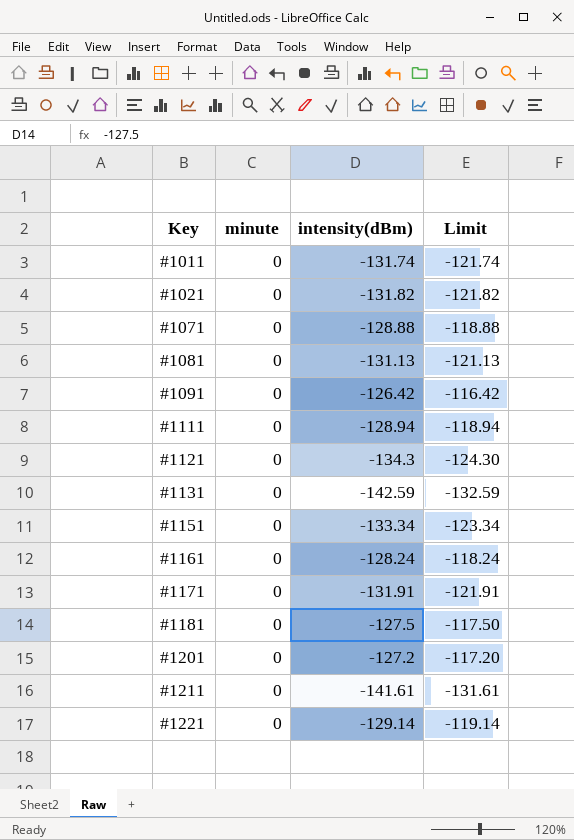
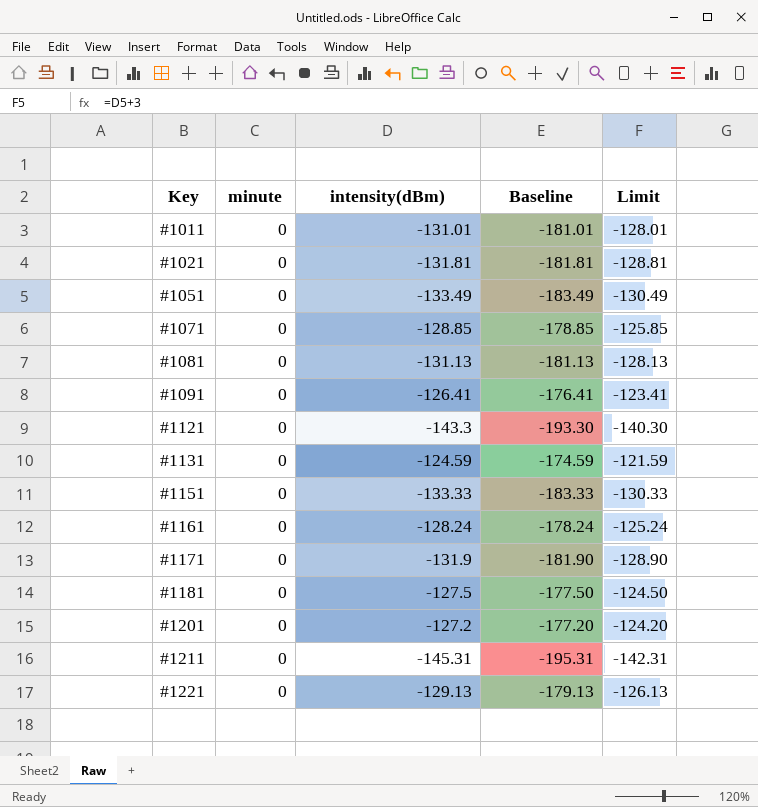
column Baseline | formula: none -> [intensity(dBm)] - 50
column Limit | formula: [intensity(dBm)] + 10 -> [intensity(dBm)] + 3
row #1111: 0 | -128.94 | -118.94 -> none
#1011 | intensity(dBm): -131.74 -> -131.01
#1021 | intensity(dBm): -131.82 -> -131.81
row #1051: none -> 0 | -133.49 | -183.49 | -130.49
#1071 | intensity(dBm): -128.88 -> -128.85
#1091 | intensity(dBm): -126.42 -> -126.41
#1121 | intensity(dBm): -134.3 -> -143.3
#1131 | intensity(dBm): -142.59 -> -124.59
#1151 | intensity(dBm): -133.34 -> -133.33
#1171 | intensity(dBm): -131.91 -> -131.9
#1211 | intensity(dBm): -141.61 -> -145.31
#1221 | intensity(dBm): -129.14 -> -129.13

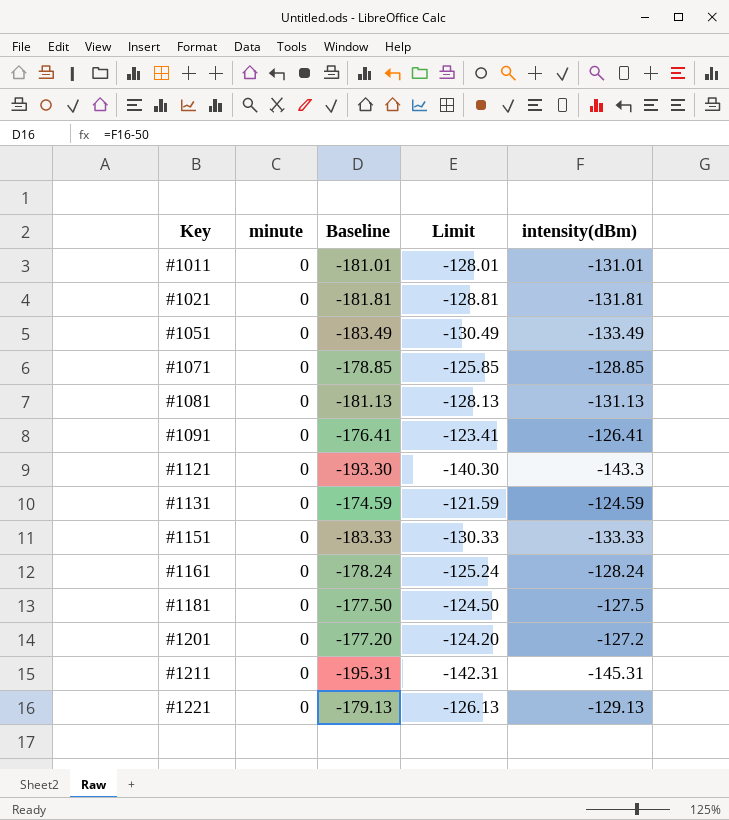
column intensity(dBm) | position: 3 -> 5
row #1171: 0 | -131.9 | -181.90 | -128.90 -> none

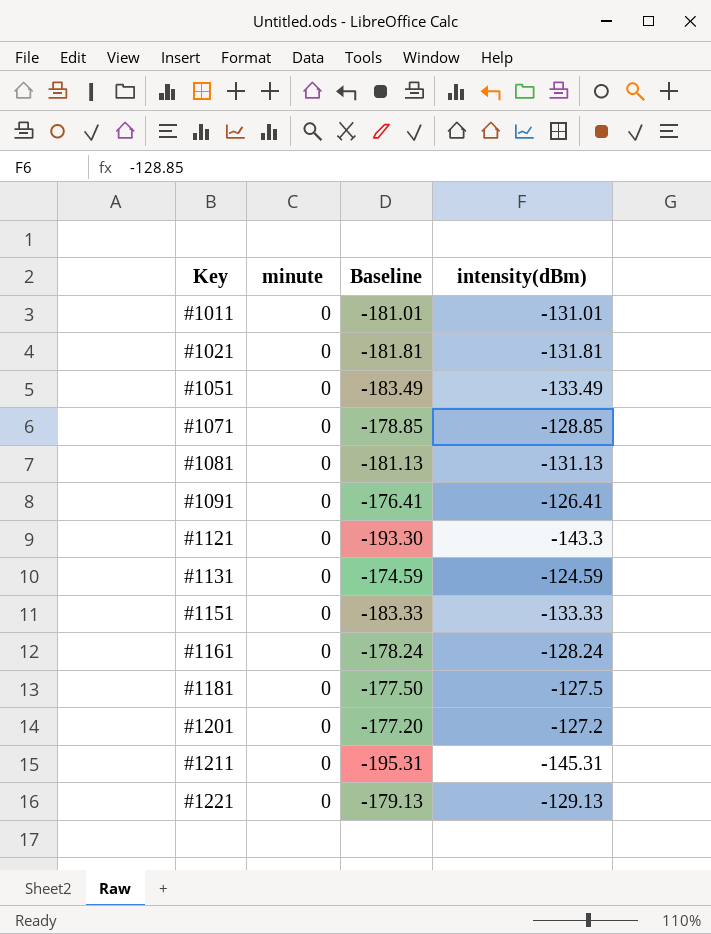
column Limit | formula: [intensity(dBm)] + 3 -> none

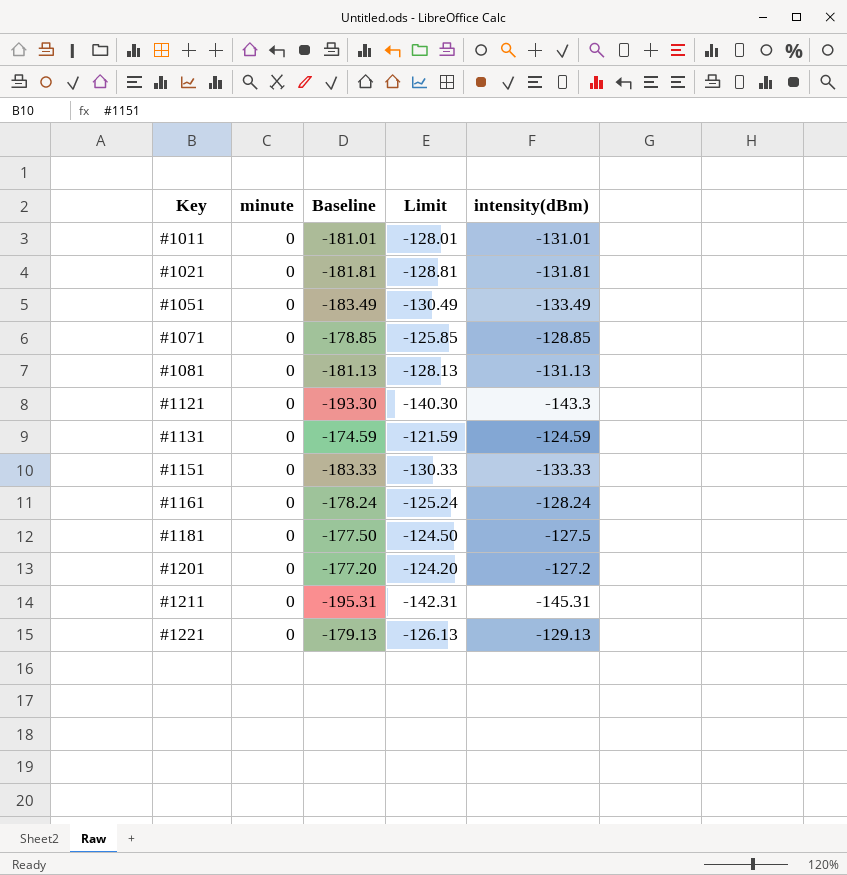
column Limit | formula: none -> [intensity(dBm)] + 3
row #1091: 0 | -176.41 | -126.41 -> none

